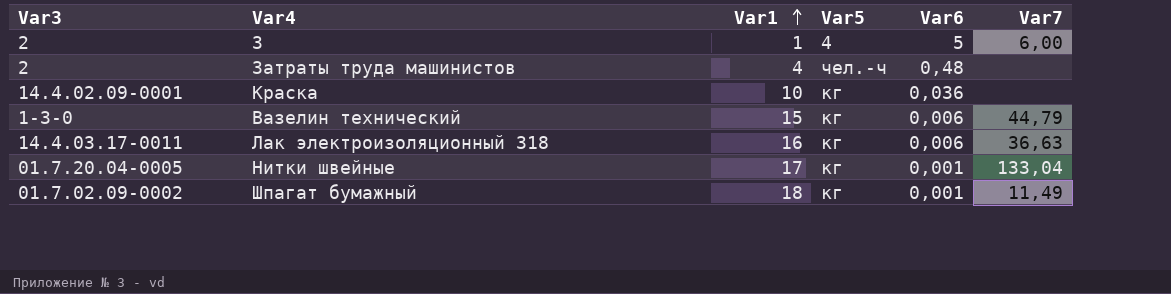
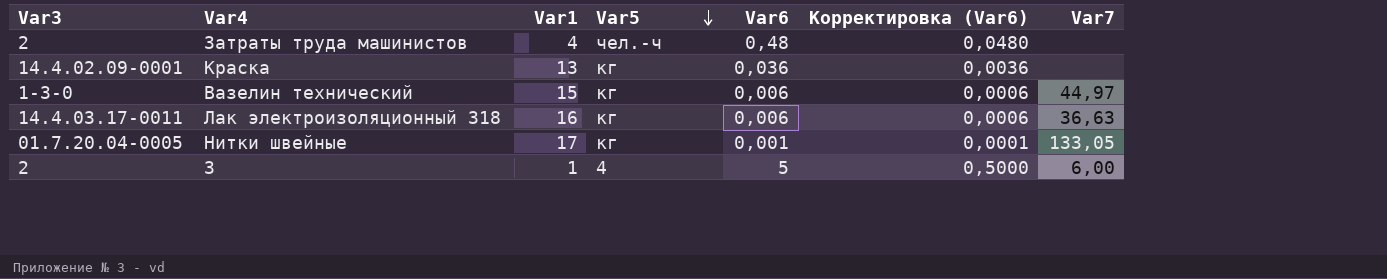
row order: Var1 ascending -> Var5 descending
column Корректировка (Var6) | formula: none -> [Var6] * 0,1
row Шпагат бумажный: 01.7.02.09-0002 | 18 | кг | 0,001 | 11,49 -> none
Краска | Var1: 10 -> 13
Вазелин технический | Var7: 44,79 -> 44,97
Нитки швейные | Var7: 133,04 -> 133,05

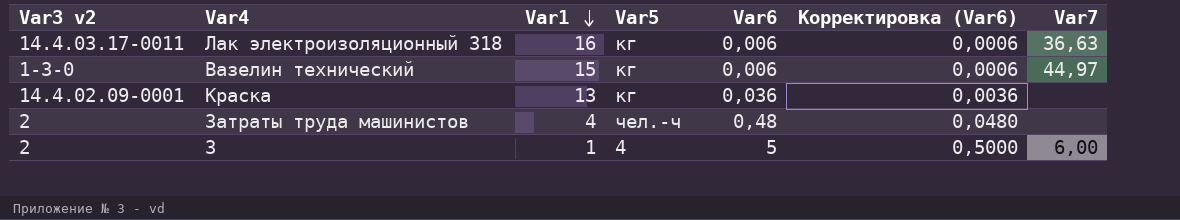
row order: Var5 descending -> Var1 descending
column name: Var3 -> Var3 v2
row Нитки швейные: 01.7.20.04-0005 | 17 | кг | 0,001 | 0,0001 | 133,05 -> none

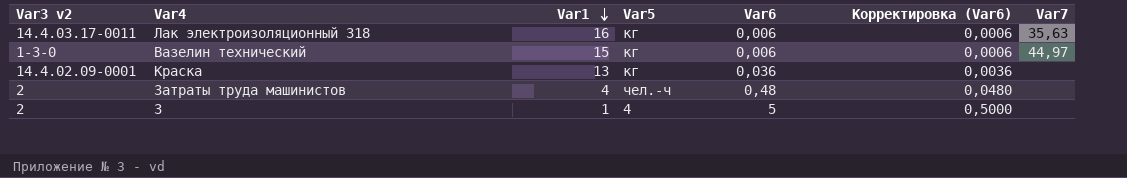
Лак электроизоляционный 318 | Var7: 36,63 -> 35,63
З | Var7: 6,00 -> none

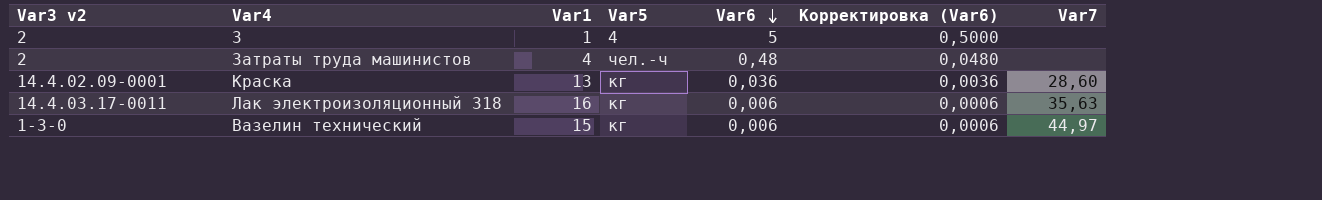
row order: Var1 descending -> Var6 descending
Краска | Var7: none -> 28,60

